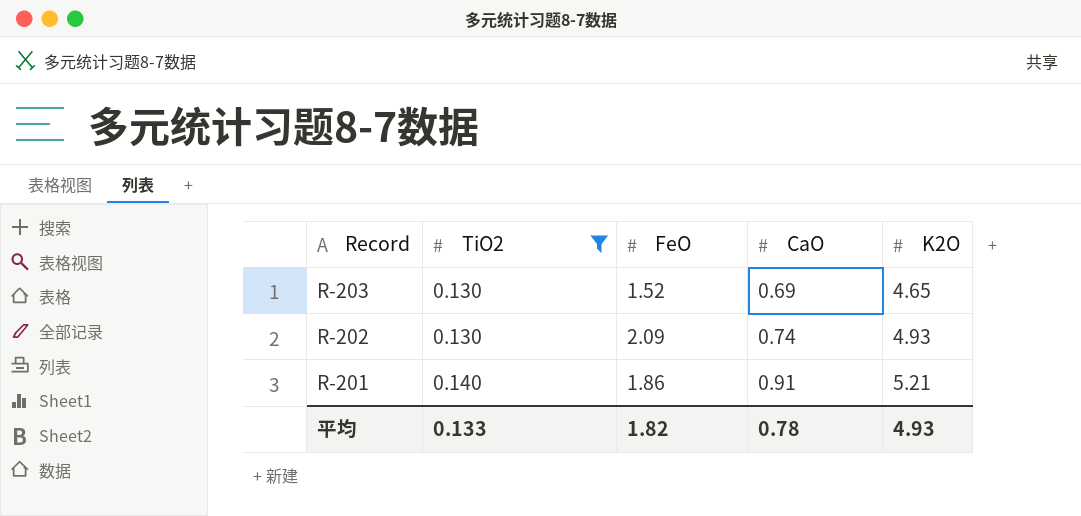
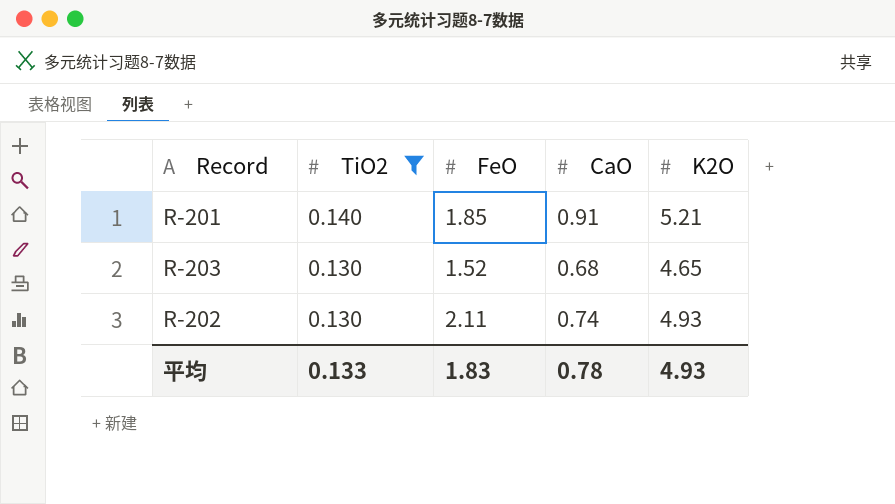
row order: Record descending -> TiO2 descending
R-201 | FeO: 1.86 -> 1.85
R-203 | CaO: 0.69 -> 0.68
R-202 | FeO: 2.09 -> 2.11
平均 | FeO: 1.82 -> 1.83

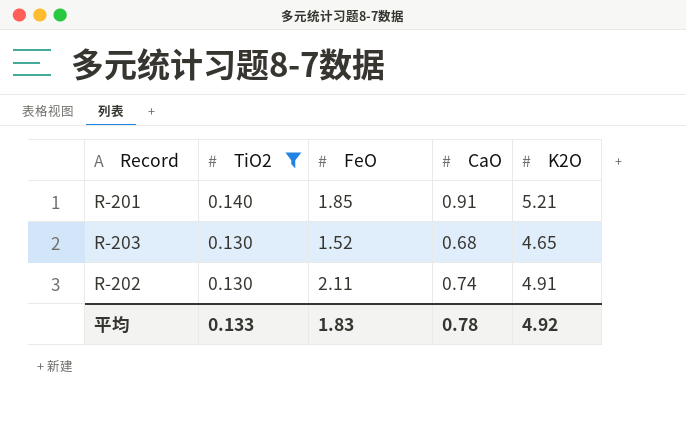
R-202 | K2O: 4.93 -> 4.91
平均 | K2O: 4.93 -> 4.92

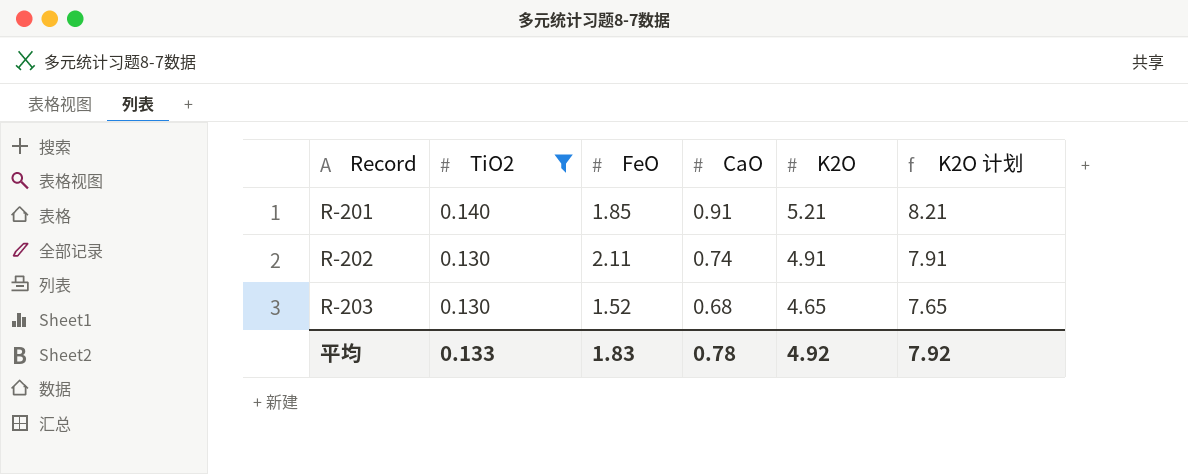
row order: TiO2 descending -> Record ascending
column K2O 计划 | formula: none -> [K2O] + 3

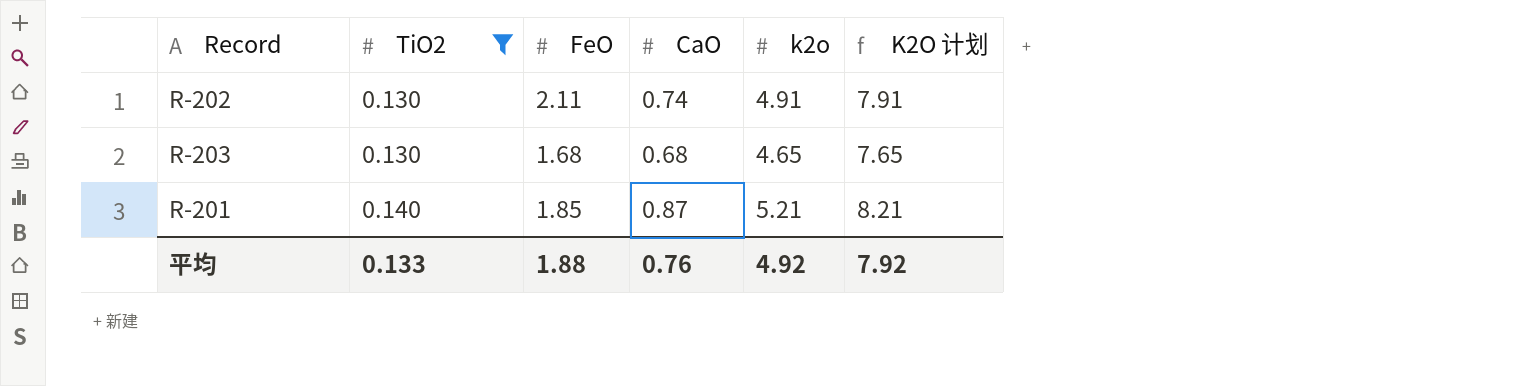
row order: Record ascending -> TiO2 ascending
column name: K2O -> k2o
R-203 | FeO: 1.52 -> 1.68
R-201 | CaO: 0.91 -> 0.87
平均 | FeO: 1.83 -> 1.88
平均 | CaO: 0.78 -> 0.76

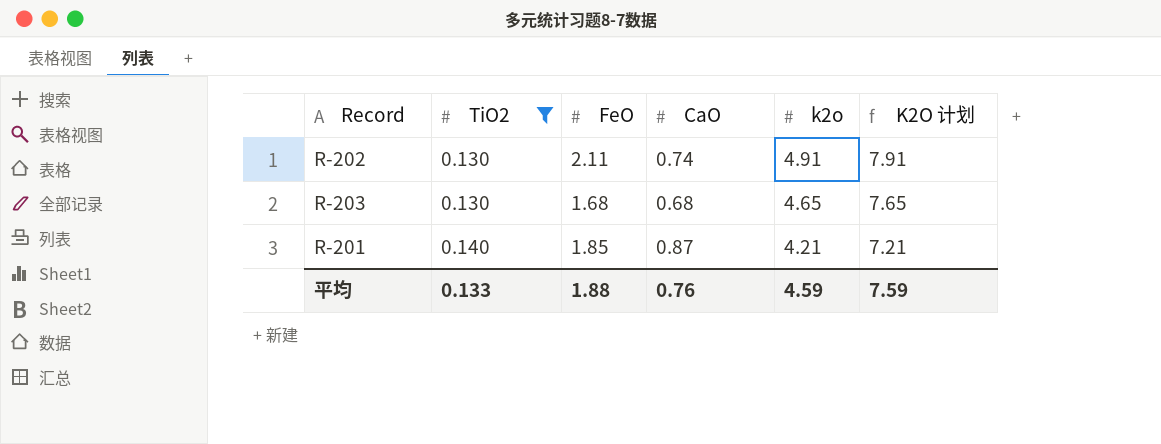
R-201 | k2o: 5.21 -> 4.21
R-201 | K2O 计划: 8.21 -> 7.21
平均 | k2o: 4.92 -> 4.59
平均 | K2O 计划: 7.92 -> 7.59

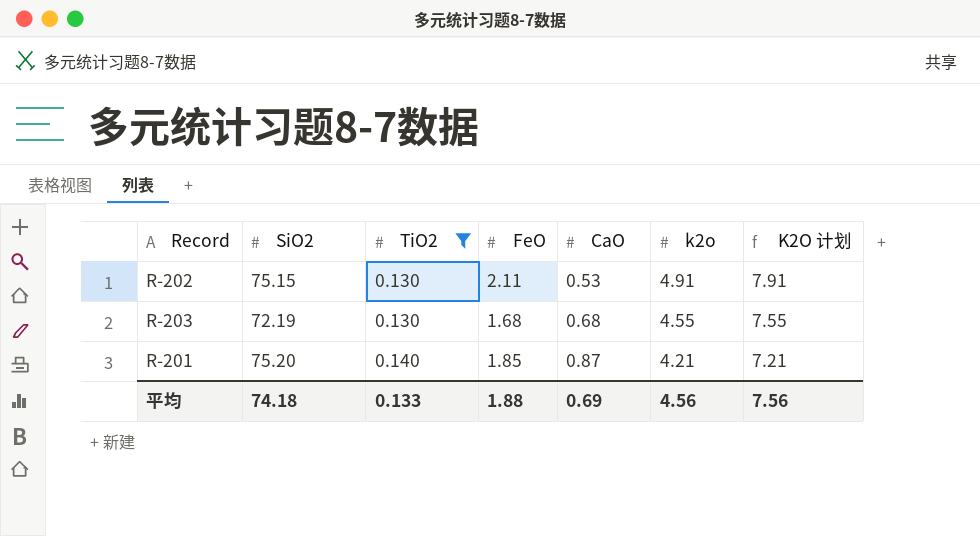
column SiO2 | position: none -> 2
R-202 | CaO: 0.74 -> 0.53
R-203 | k2o: 4.65 -> 4.55
R-203 | K2O 计划: 7.65 -> 7.55
平均 | CaO: 0.76 -> 0.69
平均 | k2o: 4.59 -> 4.56
平均 | K2O 计划: 7.59 -> 7.56

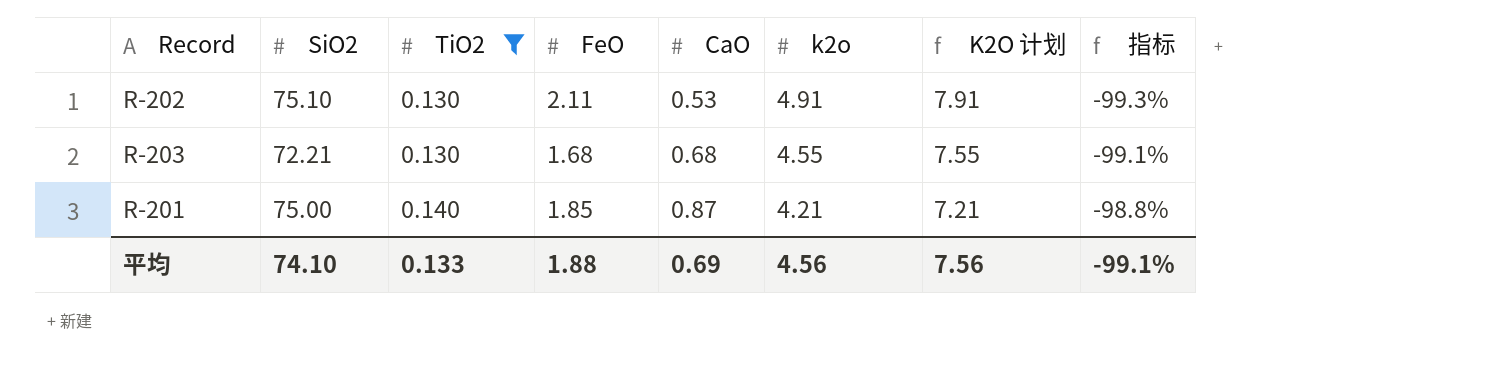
column 指标 | formula: none -> ([CaO] - [SiO2]) / [SiO2]
R-202 | SiO2: 75.15 -> 75.10
R-203 | SiO2: 72.19 -> 72.21
R-201 | SiO2: 75.20 -> 75.00
平均 | SiO2: 74.18 -> 74.10

